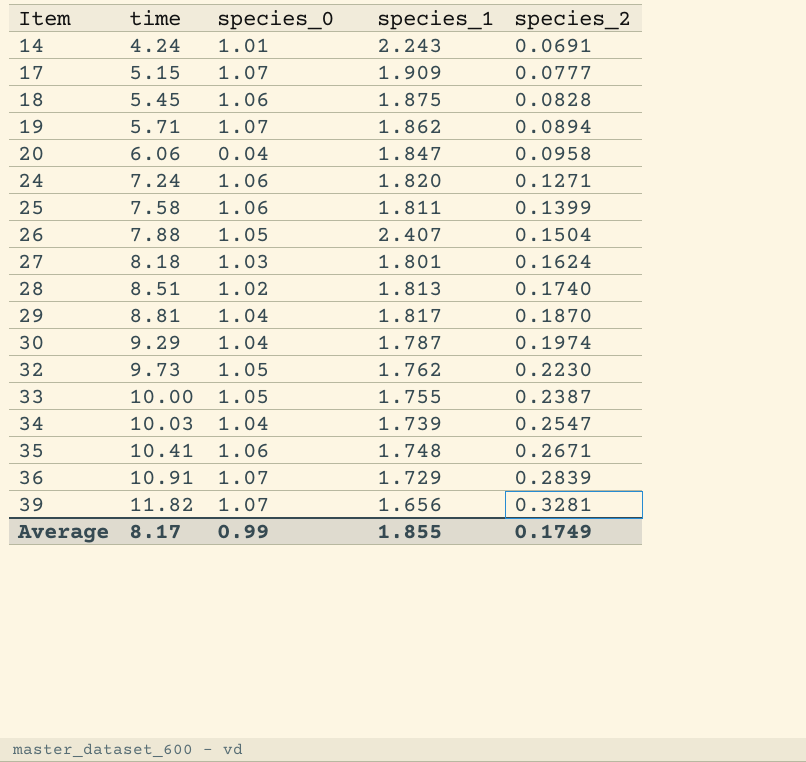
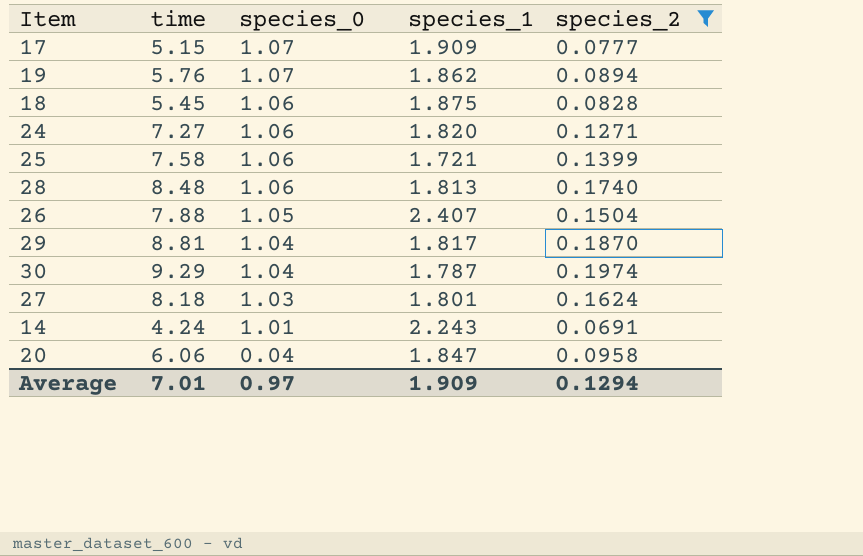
filter: none -> species_2 <= 0.1974
row order: Item ascending -> species_0 descending
19 | time: 5.71 -> 5.76
24 | time: 7.24 -> 7.27
25 | species_1: 1.811 -> 1.721
28 | time: 8.51 -> 8.48
28 | species_0: 1.02 -> 1.06
Average | time: 8.17 -> 7.01
Average | species_0: 0.99 -> 0.97
Average | species_1: 1.855 -> 1.909
Average | species_2: 0.1749 -> 0.1294

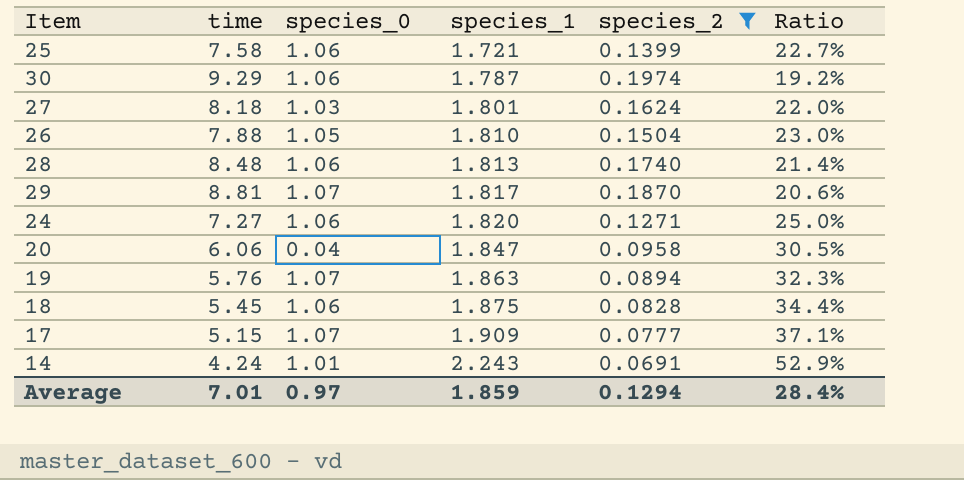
row order: species_0 descending -> species_1 ascending
column Ratio | formula: none -> [species_1] / [time]
30 | species_0: 1.04 -> 1.06
26 | species_1: 2.407 -> 1.810
29 | species_0: 1.04 -> 1.07
19 | species_1: 1.862 -> 1.863
Average | species_1: 1.909 -> 1.859

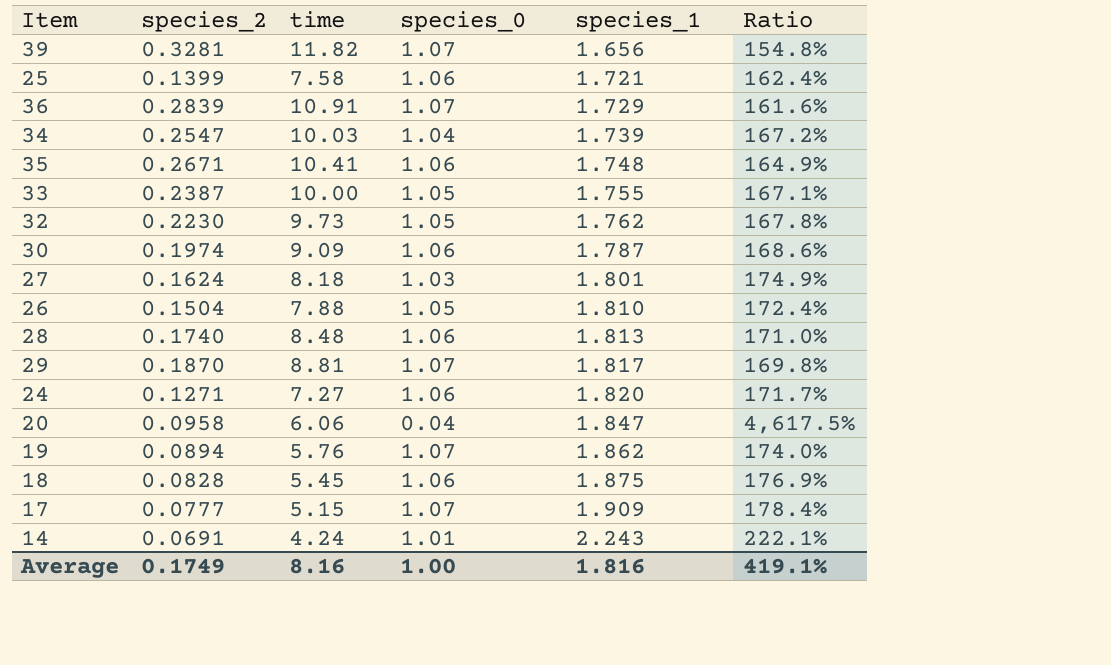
filter: species_2 <= 0.1974 -> none
column species_2 | position: 5 -> 2
column Ratio | formula: [species_1] / [time] -> [species_1] / [species_0]
30 | time: 9.29 -> 9.09
19 | species_1: 1.863 -> 1.862
Average | species_2: 0.1294 -> 0.1749
Average | time: 7.01 -> 8.16
Average | species_0: 0.97 -> 1.00
Average | species_1: 1.859 -> 1.816
Average | Ratio: 28.4% -> 419.1%

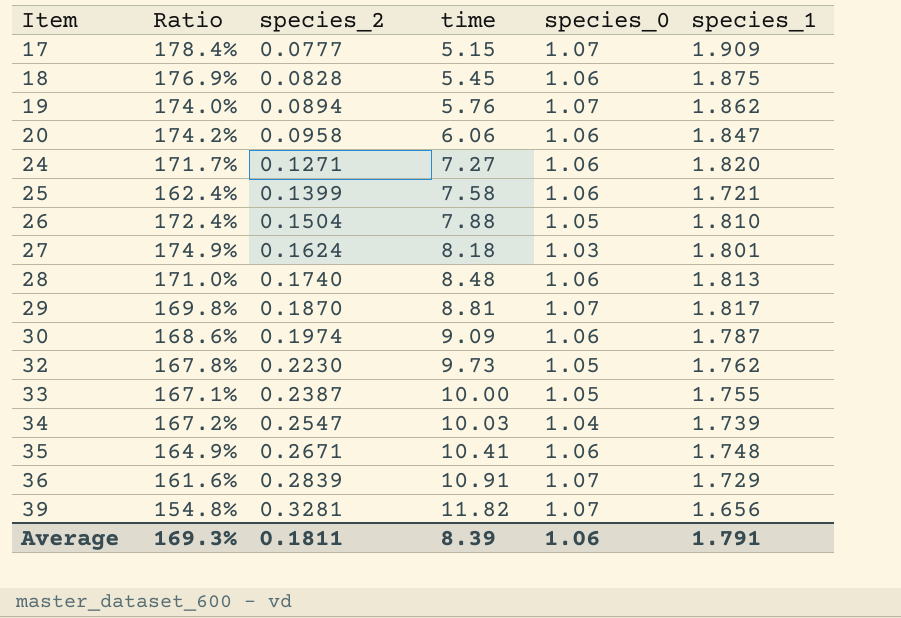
row order: species_1 ascending -> Item ascending
column Ratio | position: 6 -> 2
row 14: 0.0691 | 4.24 | 1.01 | 2.243 | 222.1% -> none
20 | Ratio: 4,617.5% -> 174.2%
20 | species_0: 0.04 -> 1.06
Average | Ratio: 419.1% -> 169.3%
Average | species_2: 0.1749 -> 0.1811
Average | time: 8.16 -> 8.39
Average | species_0: 1.00 -> 1.06
Average | species_1: 1.816 -> 1.791

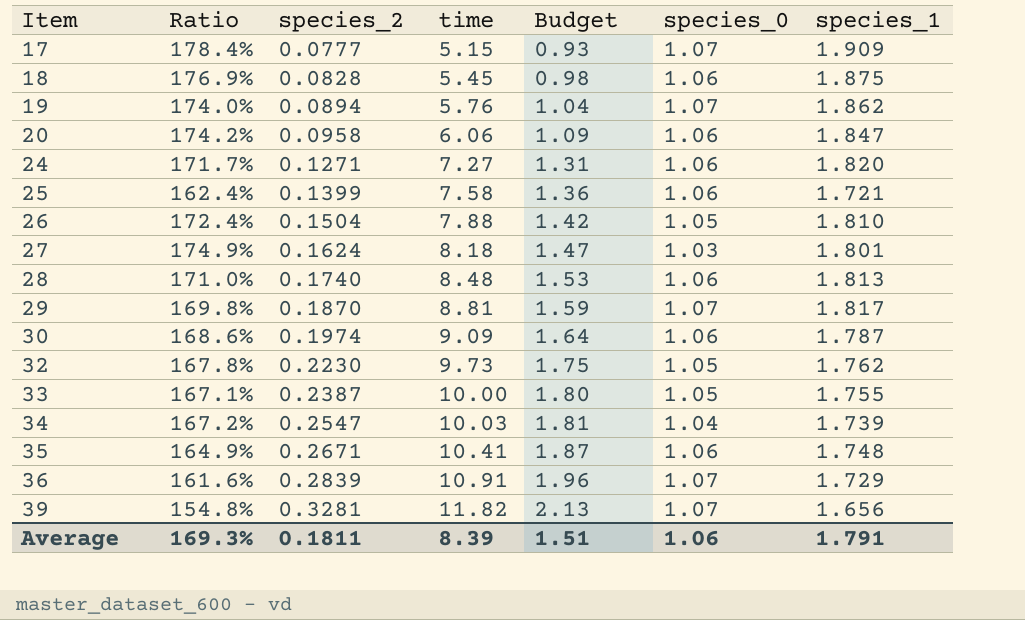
column Budget | formula: none -> [time] * 0.18

